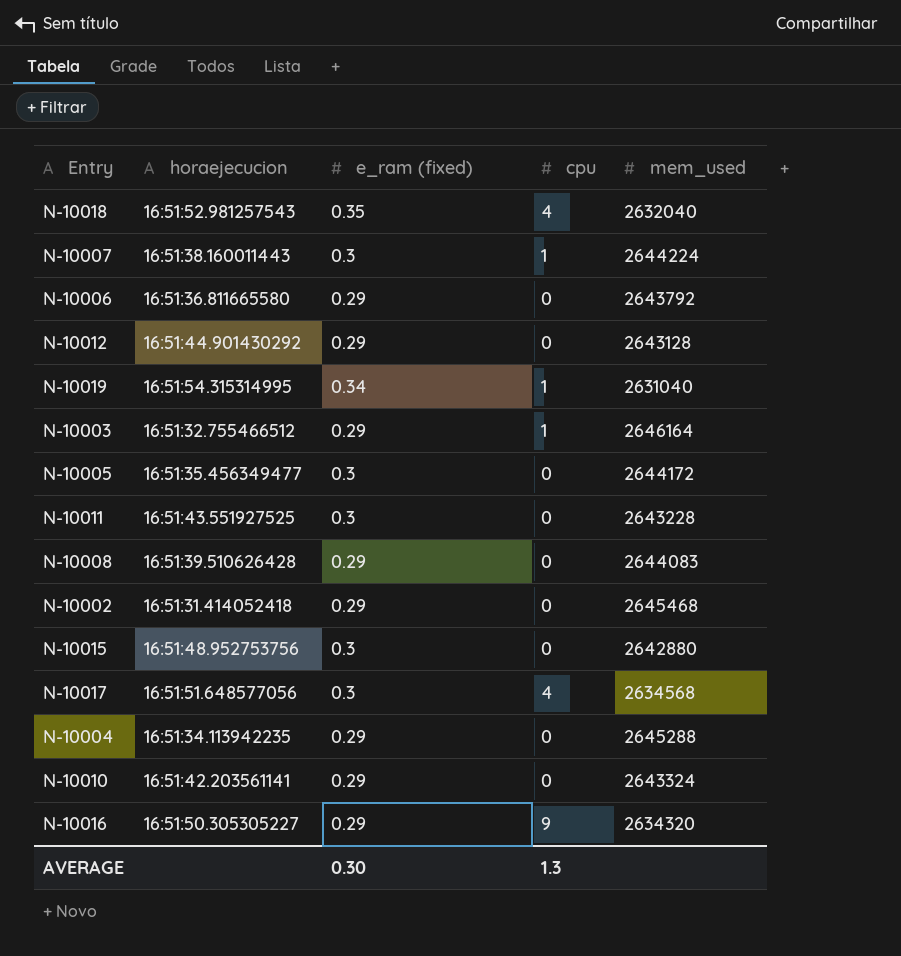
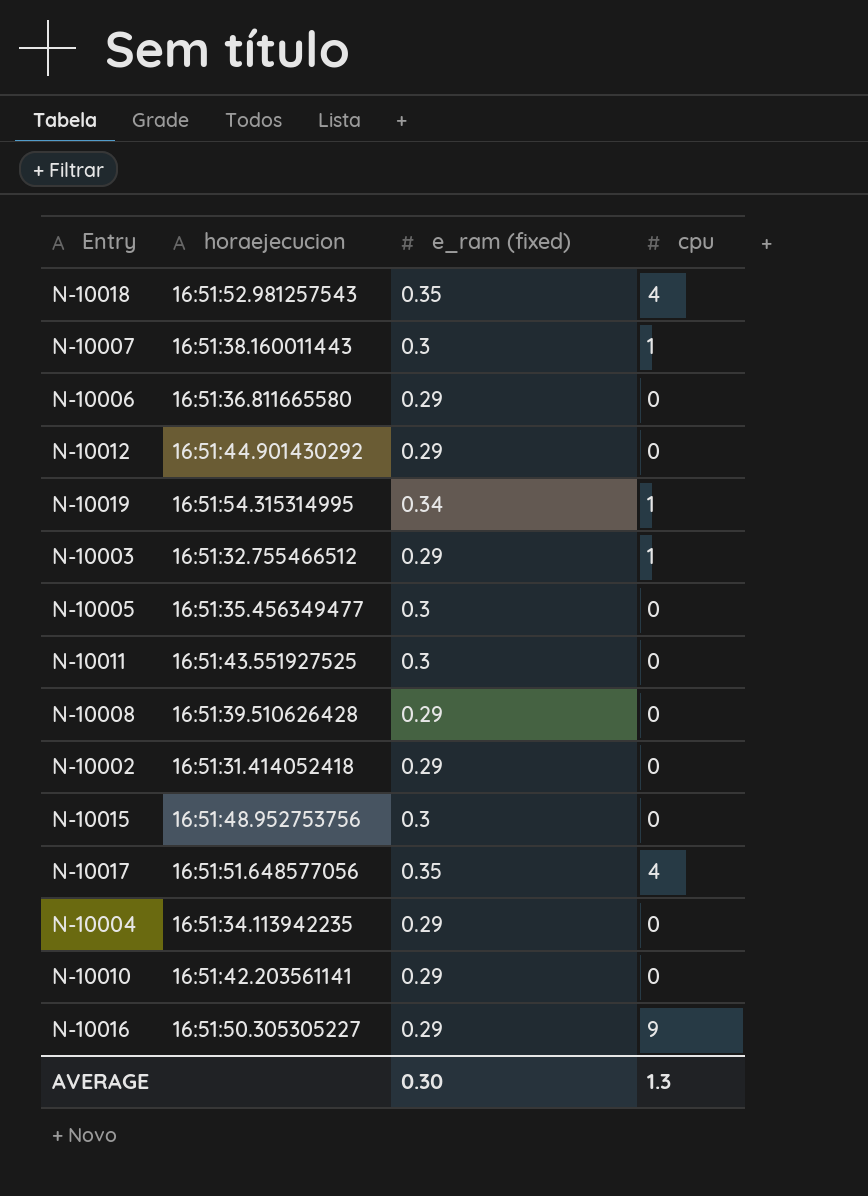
column mem_used | position: 5 -> none
N-10017 | e_ram (fixed): 0.3 -> 0.35

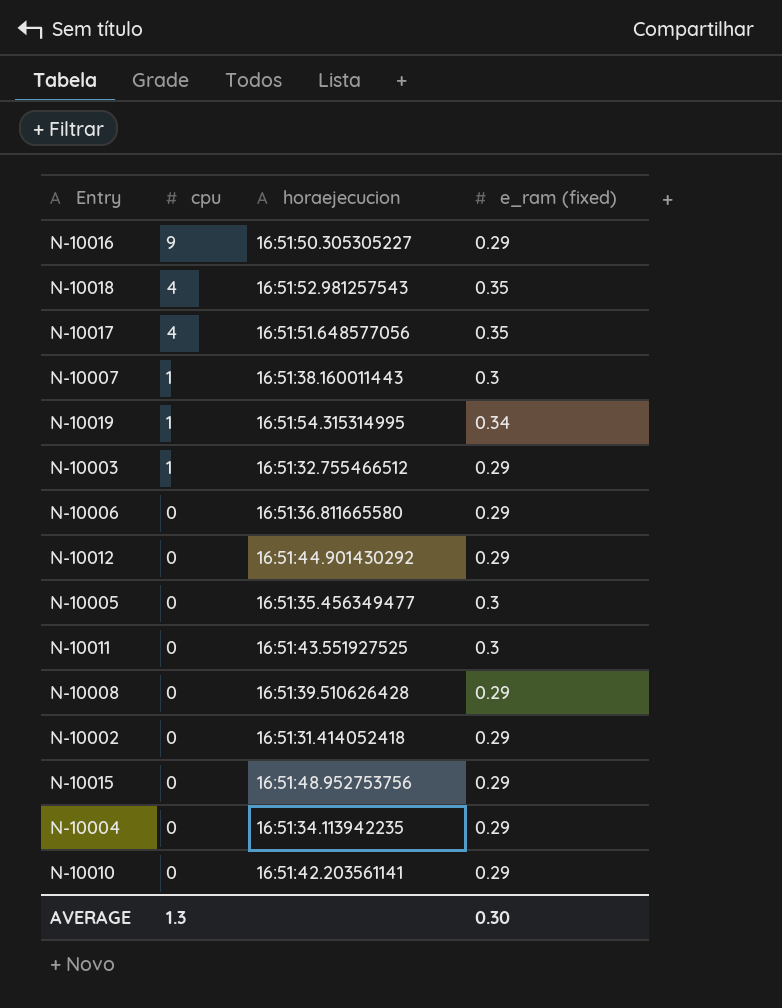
row order: none -> cpu descending
column cpu | position: 4 -> 2
N-10015 | e_ram (fixed): 0.3 -> 0.29

